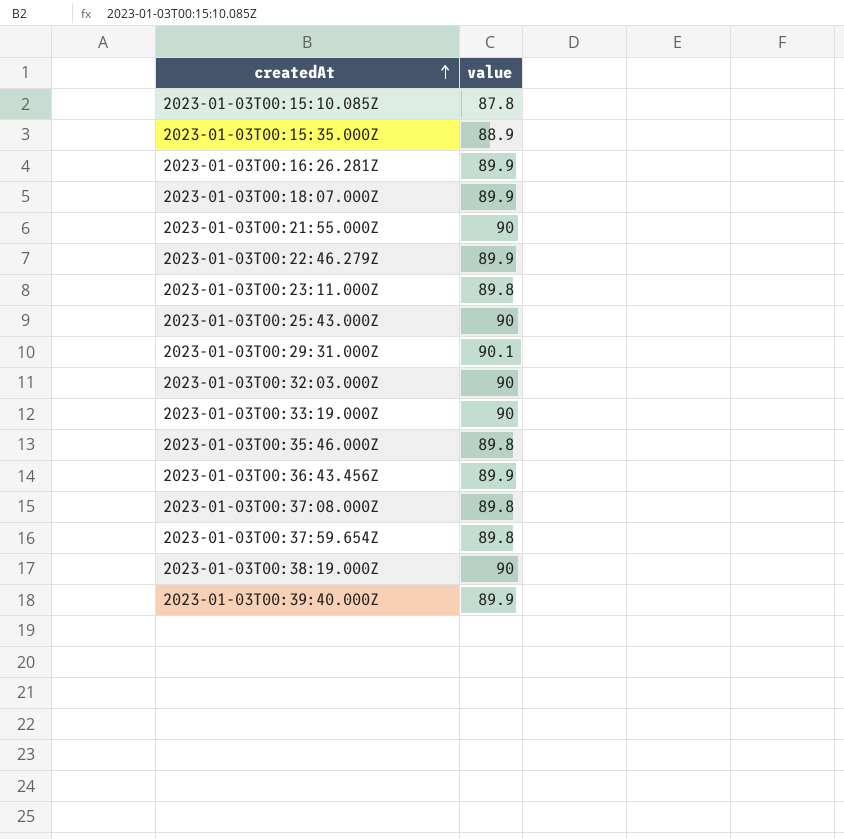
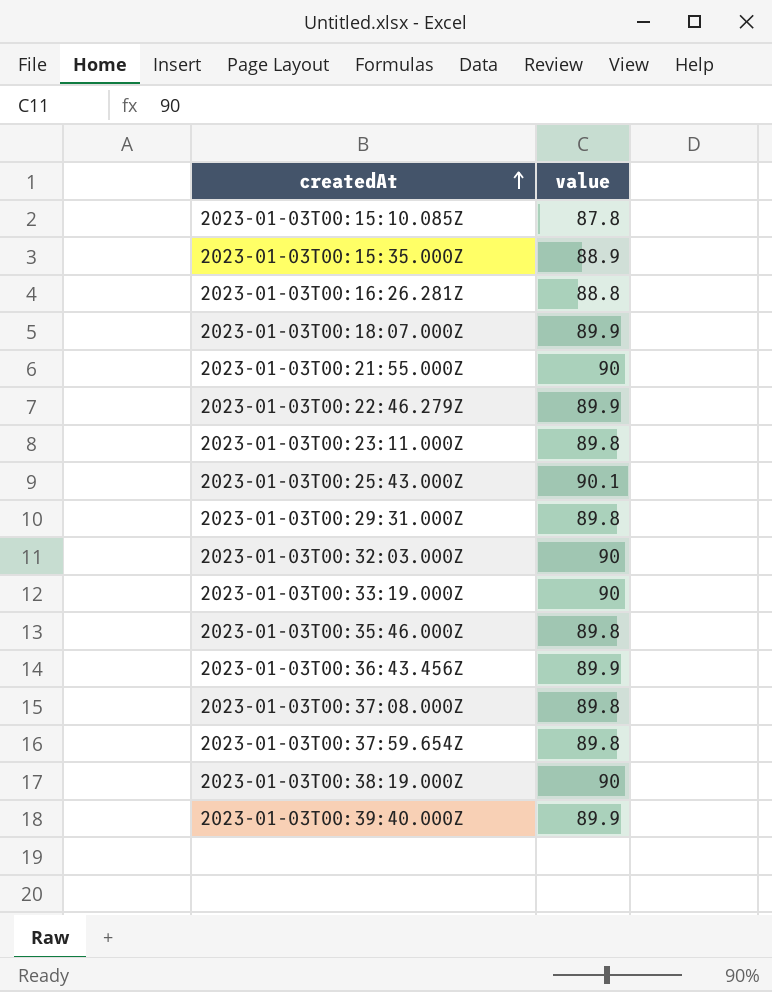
2023-01-03T00:16:26.281Z | value: 89.9 -> 88.8
2023-01-03T00:25:43.000Z | value: 90 -> 90.1
2023-01-03T00:29:31.000Z | value: 90.1 -> 89.8

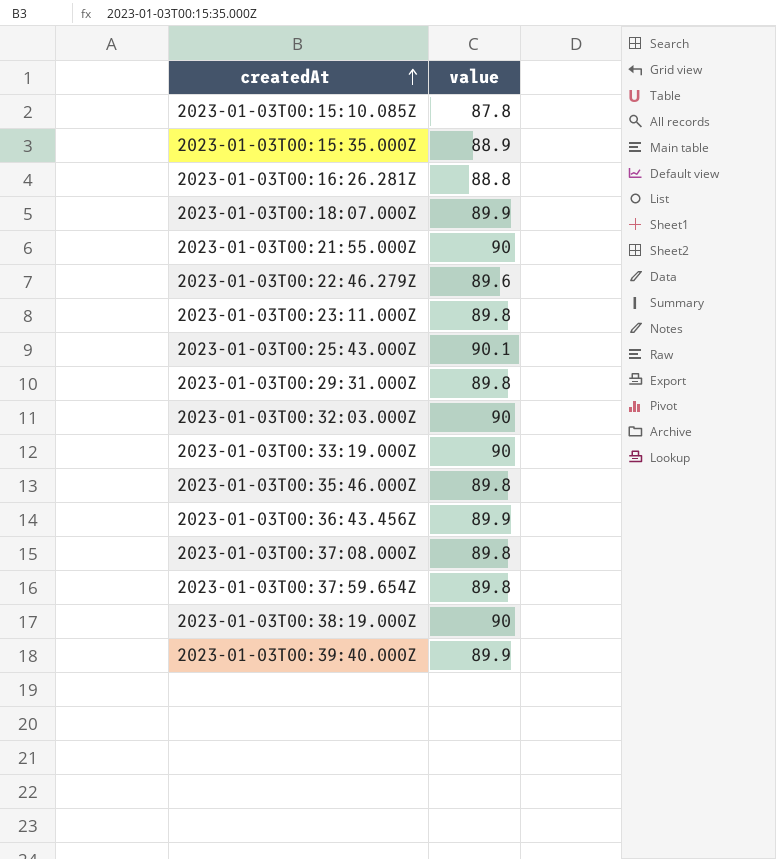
2023-01-03T00:22:46.279Z | value: 89.9 -> 89.6

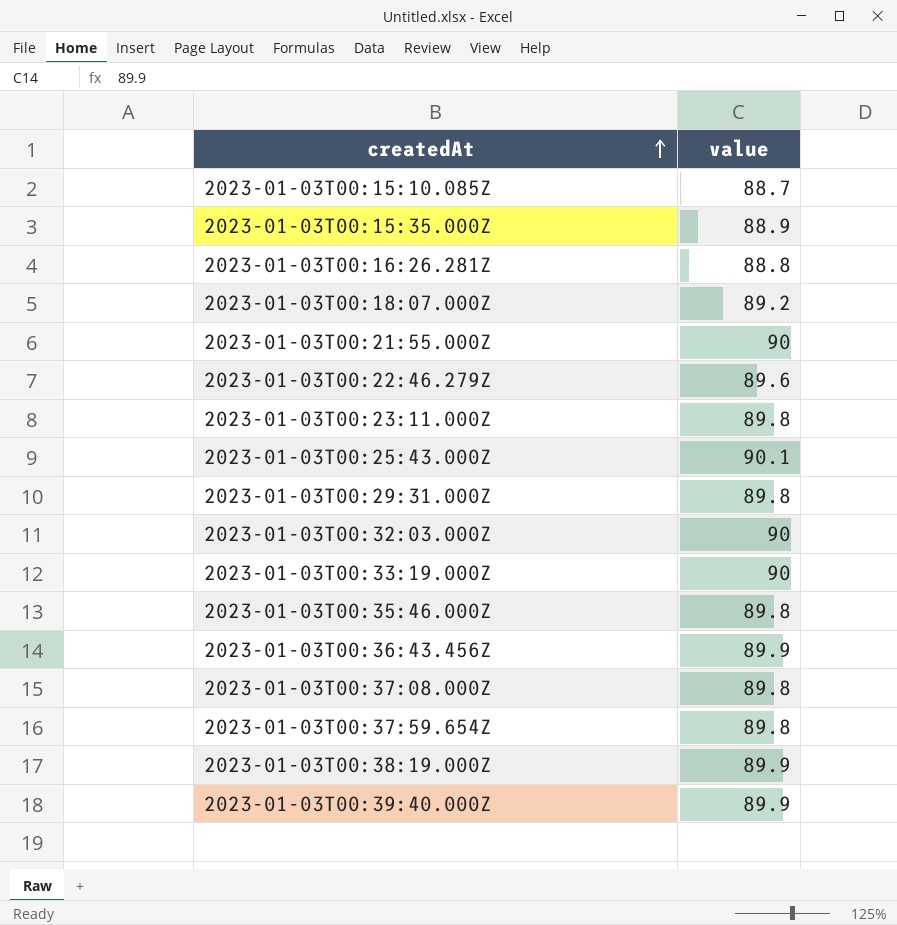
2023-01-03T00:15:10.085Z | value: 87.8 -> 88.7
2023-01-03T00:18:07.000Z | value: 89.9 -> 89.2
2023-01-03T00:38:19.000Z | value: 90 -> 89.9

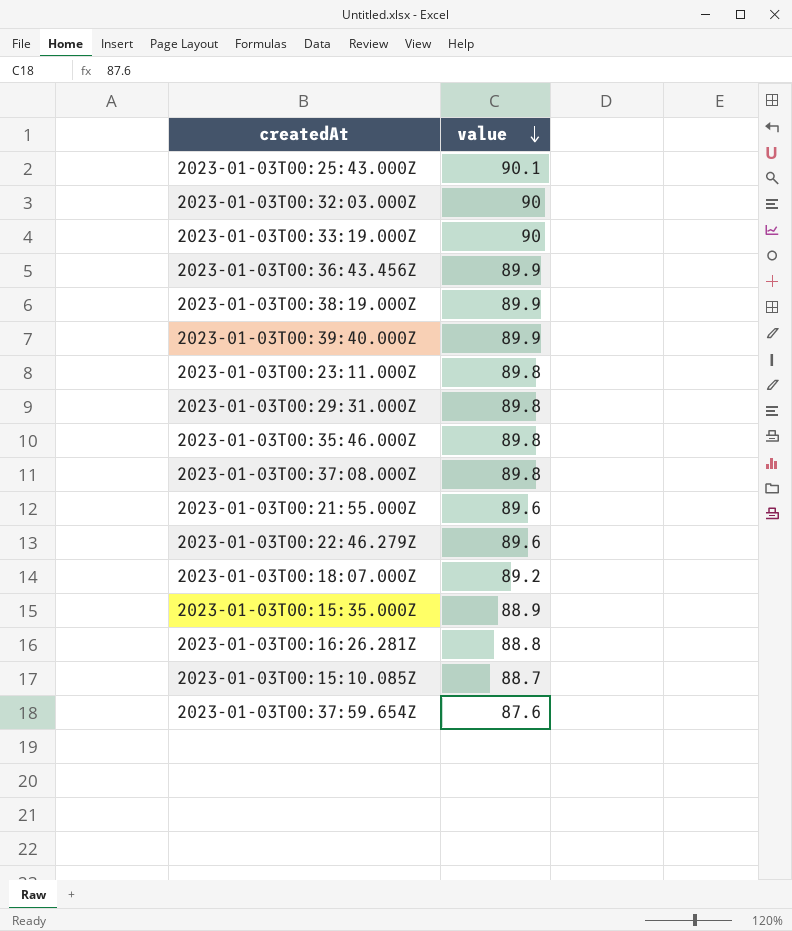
row order: createdAt ascending -> value descending
2023-01-03T00:21:55.000Z | value: 90 -> 89.6
2023-01-03T00:37:59.654Z | value: 89.8 -> 87.6

